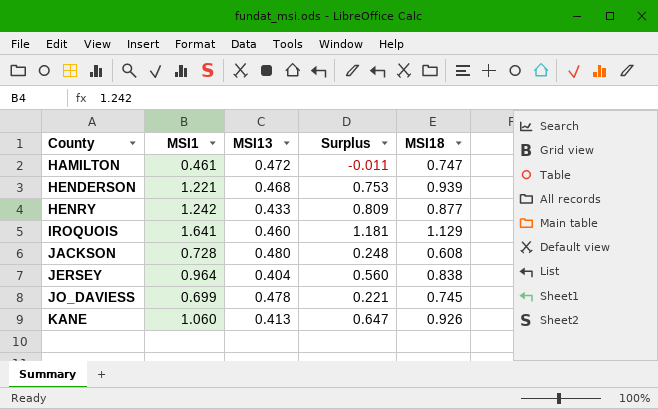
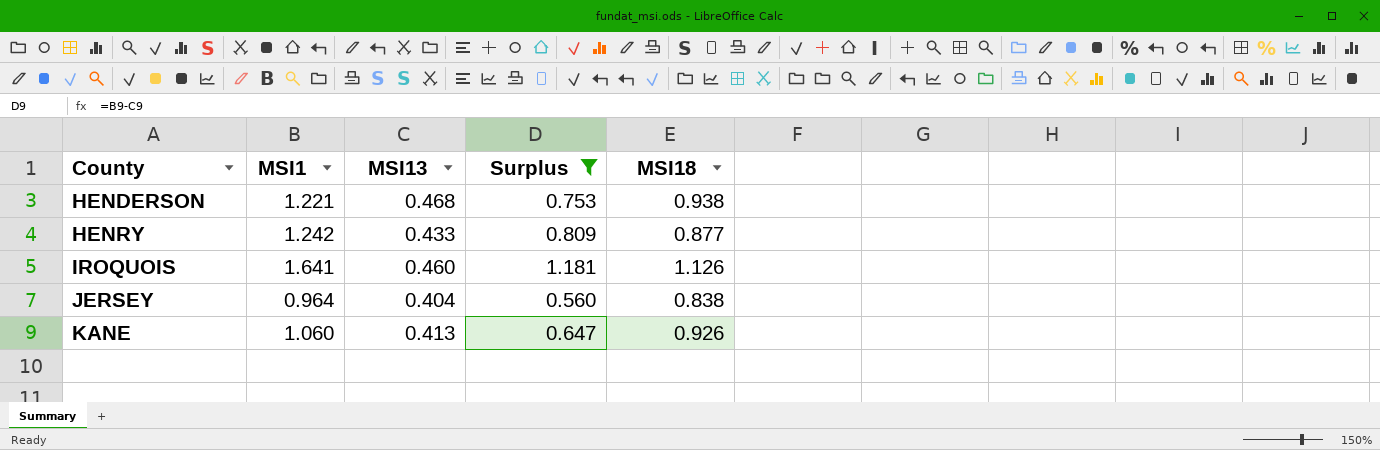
filter: none -> Surplus >= 0.560
HENDERSON | MSI18: 0.939 -> 0.938
IROQUOIS | MSI18: 1.129 -> 1.126

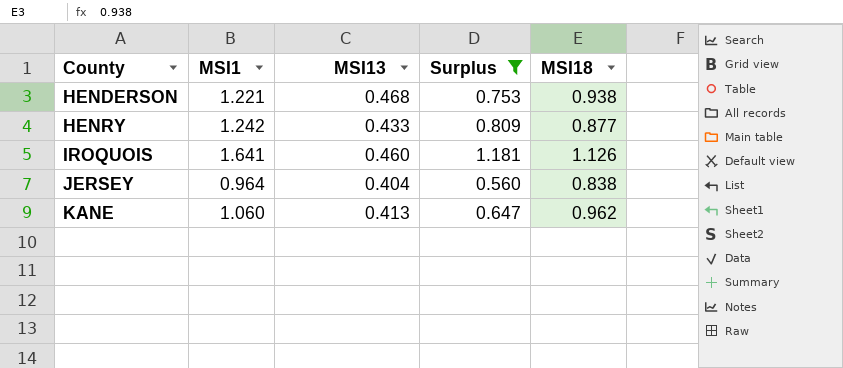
KANE | MSI18: 0.926 -> 0.962

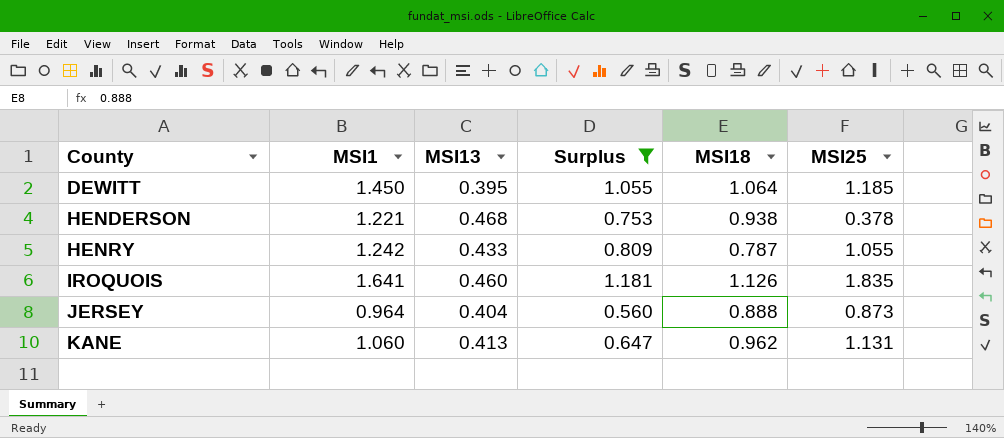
column MSI25 | position: none -> 6
row DEWITT: none -> 1.450 | 0.395 | 1.055 | 1.064 | 1.185
HENRY | MSI18: 0.877 -> 0.787
JERSEY | MSI18: 0.838 -> 0.888

